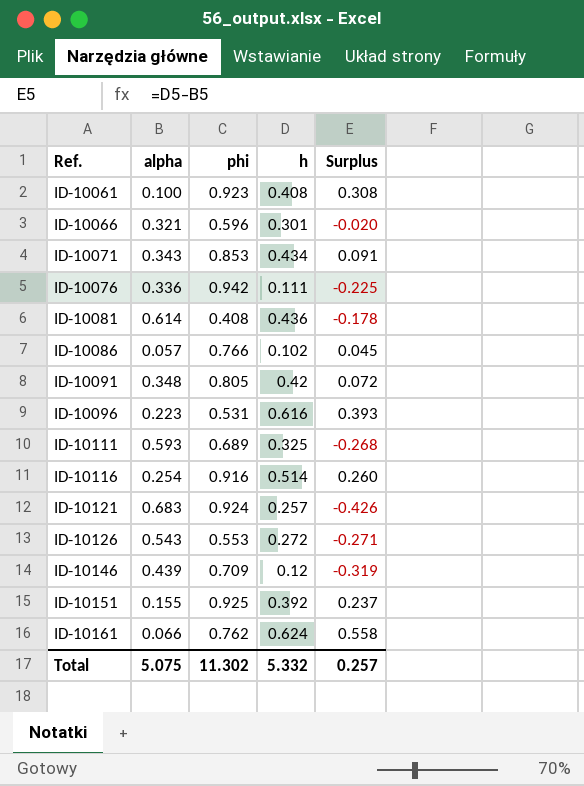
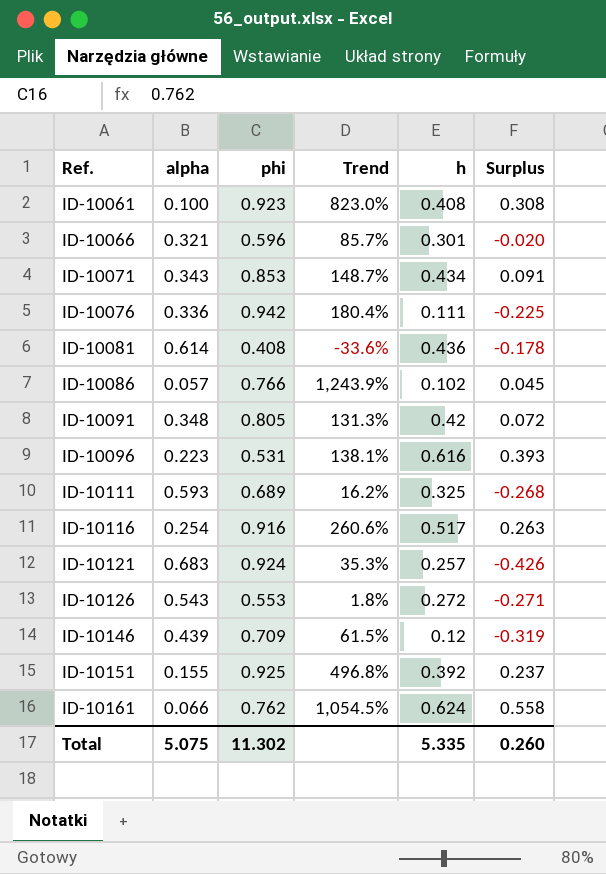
column Trend | formula: none -> ([phi] - [alpha]) / [alpha]
ID-10116 | h: 0.514 -> 0.517
ID-10116 | Surplus: 0.260 -> 0.263
Total | h: 5.332 -> 5.335
Total | Surplus: 0.257 -> 0.260

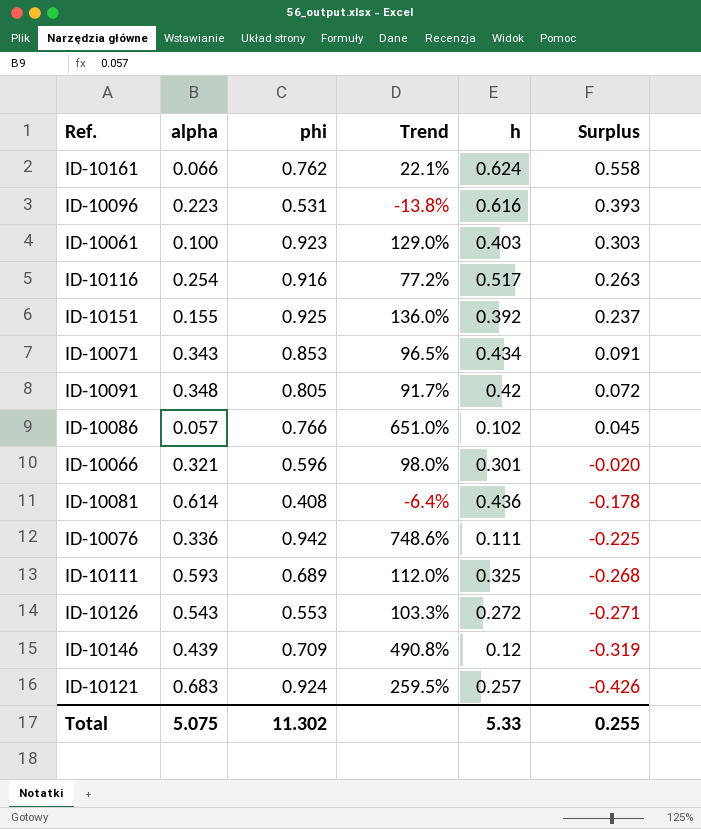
row order: Ref. ascending -> Surplus descending
column Trend | formula: ([phi] - [alpha]) / [alpha] -> ([phi] - [h]) / [h]
ID-10061 | h: 0.408 -> 0.403
ID-10061 | Surplus: 0.308 -> 0.303
Total | h: 5.335 -> 5.33
Total | Surplus: 0.260 -> 0.255

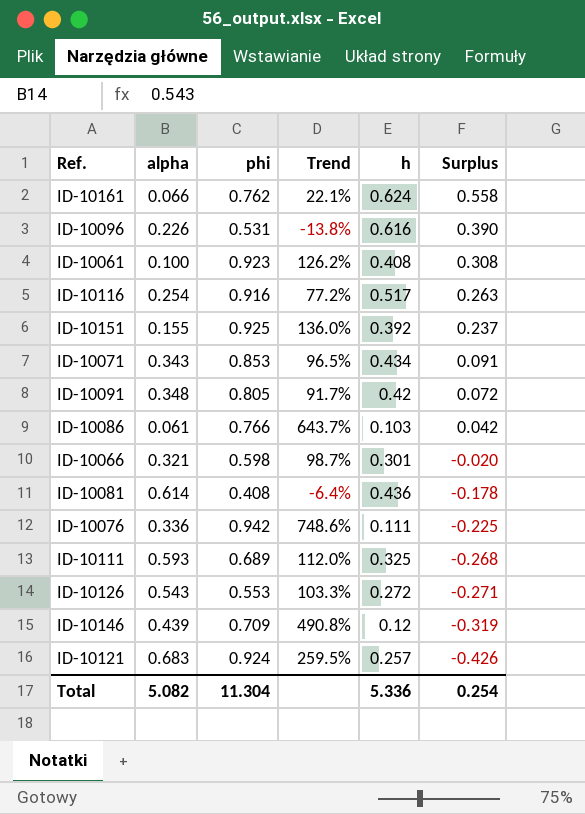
ID-10096 | alpha: 0.223 -> 0.226
ID-10096 | Surplus: 0.393 -> 0.390
ID-10061 | Trend: 129.0% -> 126.2%
ID-10061 | h: 0.403 -> 0.408
ID-10061 | Surplus: 0.303 -> 0.308
ID-10086 | alpha: 0.057 -> 0.061
ID-10086 | Trend: 651.0% -> 643.7%
ID-10086 | h: 0.102 -> 0.103
ID-10086 | Surplus: 0.045 -> 0.042
ID-10066 | phi: 0.596 -> 0.598
ID-10066 | Trend: 98.0% -> 98.7%
Total | alpha: 5.075 -> 5.082
Total | phi: 11.302 -> 11.304
Total | h: 5.33 -> 5.336
Total | Surplus: 0.255 -> 0.254

